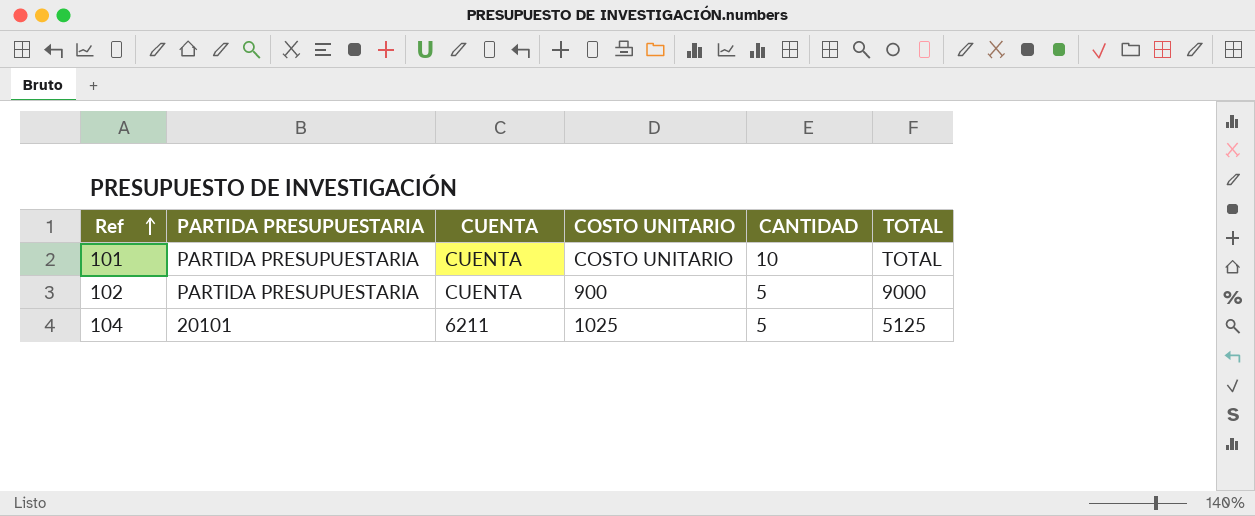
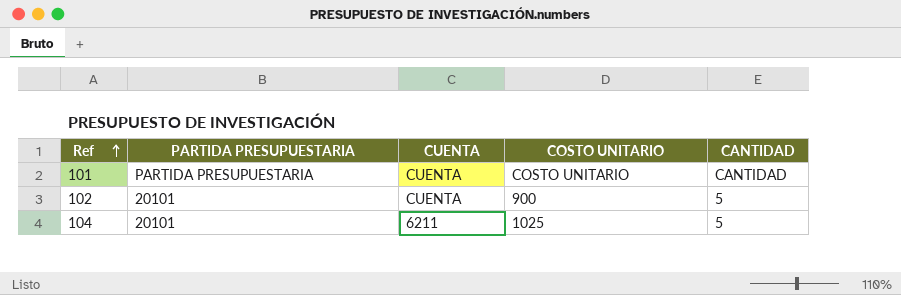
column TOTAL | position: 6 -> none
101 | CANTIDAD: 10 -> CANTIDAD
102 | PARTIDA PRESUPUESTARIA: PARTIDA PRESUPUESTARIA -> 20101

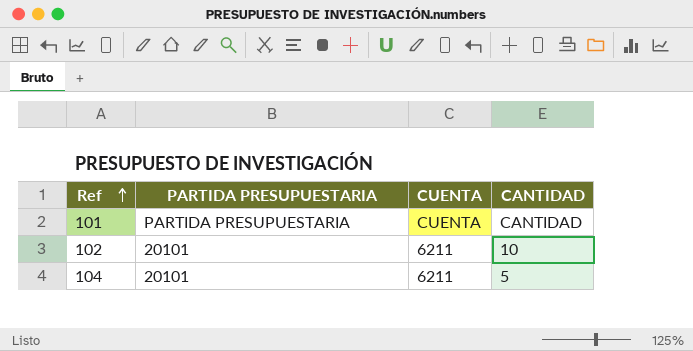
column COSTO UNITARIO | position: 4 -> none
102 | CUENTA: CUENTA -> 6211
102 | CANTIDAD: 5 -> 10

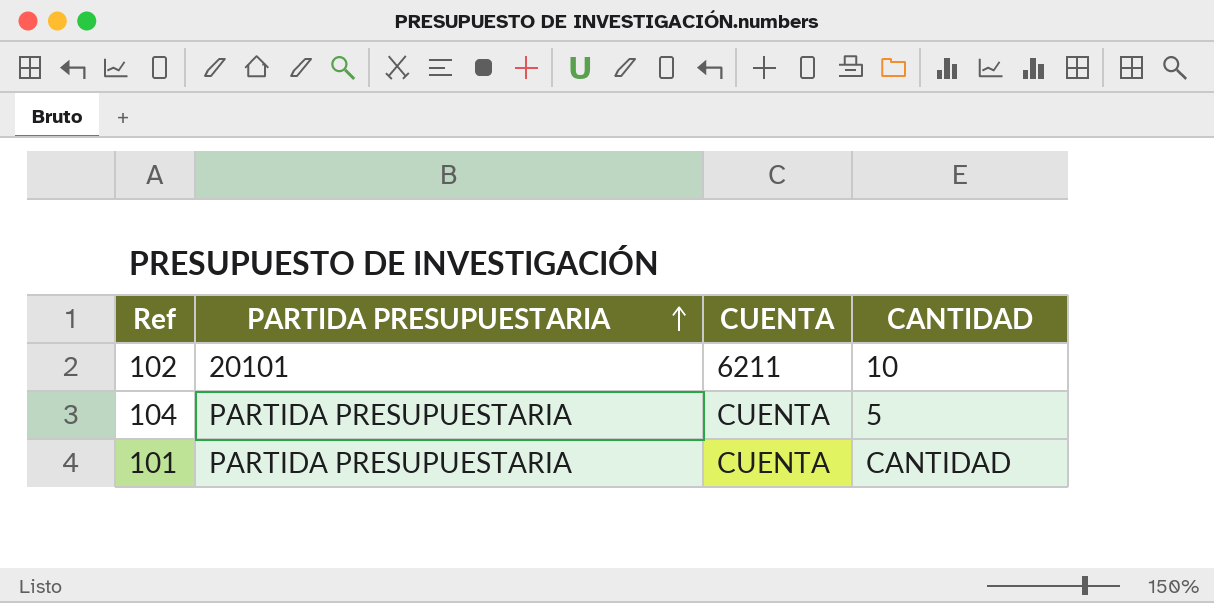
row order: Ref ascending -> PARTIDA PRESUPUESTARIA ascending
104 | PARTIDA PRESUPUESTARIA: 20101 -> PARTIDA PRESUPUESTARIA
104 | CUENTA: 6211 -> CUENTA

